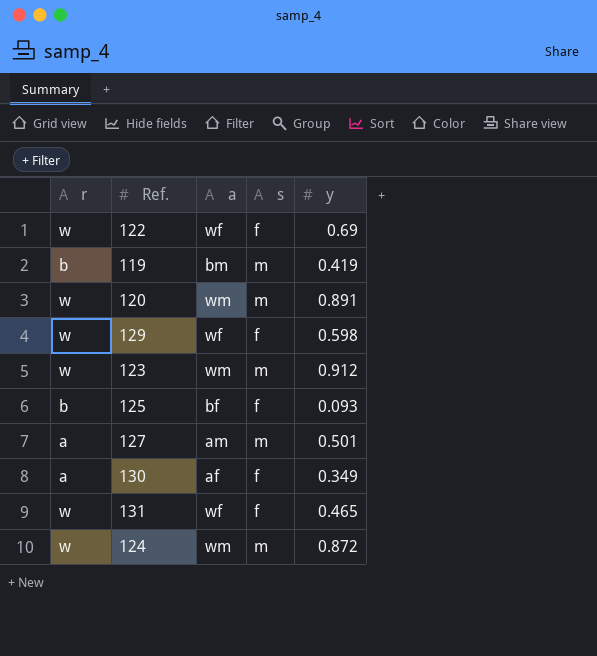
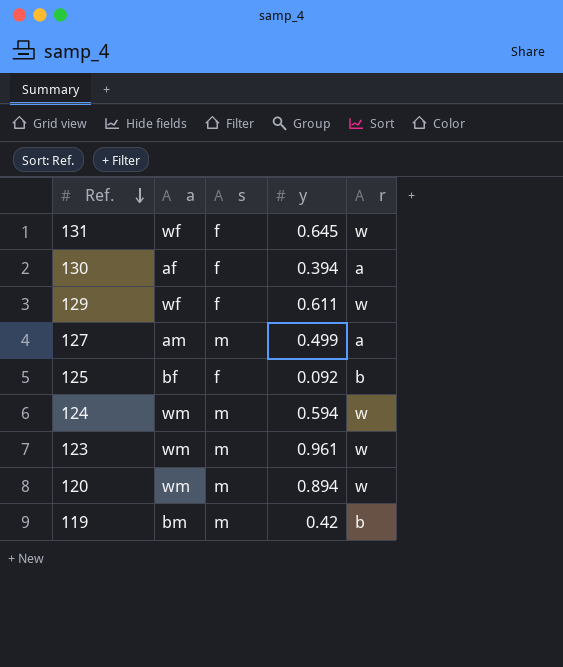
row order: none -> Ref. descending
column r | position: 1 -> 5
row 122: w | wf | f | 0.69 -> none
131 | y: 0.465 -> 0.645
130 | y: 0.349 -> 0.394
129 | y: 0.598 -> 0.611
127 | y: 0.501 -> 0.499
125 | y: 0.093 -> 0.092
124 | y: 0.872 -> 0.594
123 | y: 0.912 -> 0.961
120 | y: 0.891 -> 0.894
119 | y: 0.419 -> 0.42

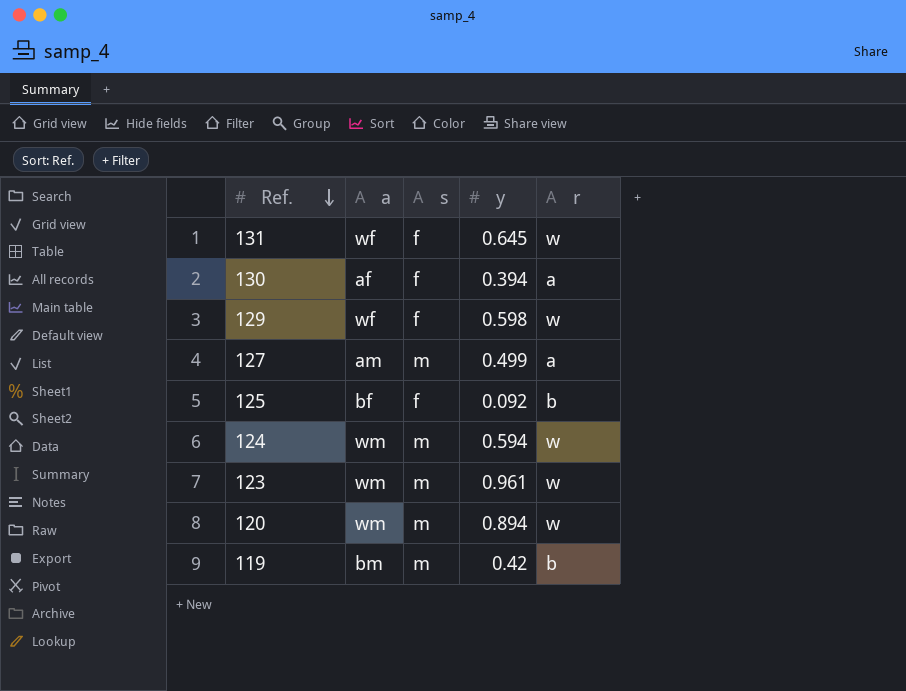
129 | y: 0.611 -> 0.598

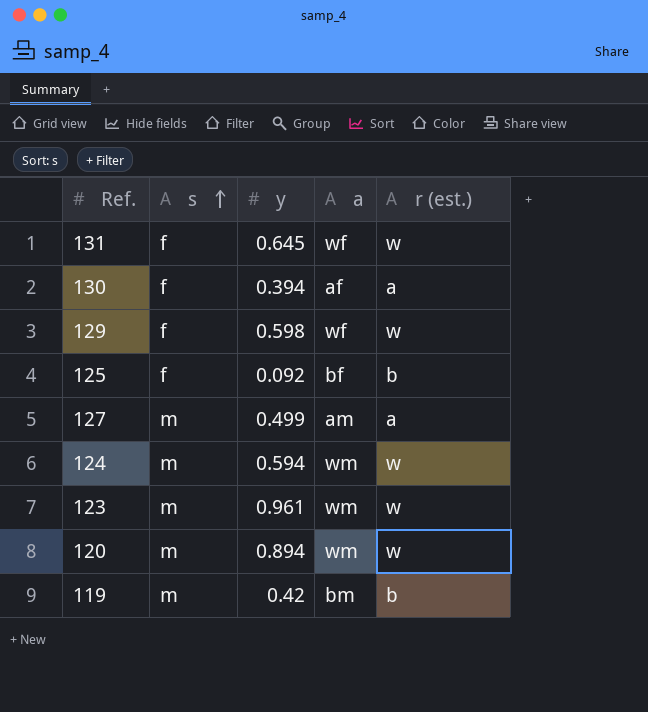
row order: Ref. descending -> s ascending
column a | position: 2 -> 4
column name: r -> r (est.)

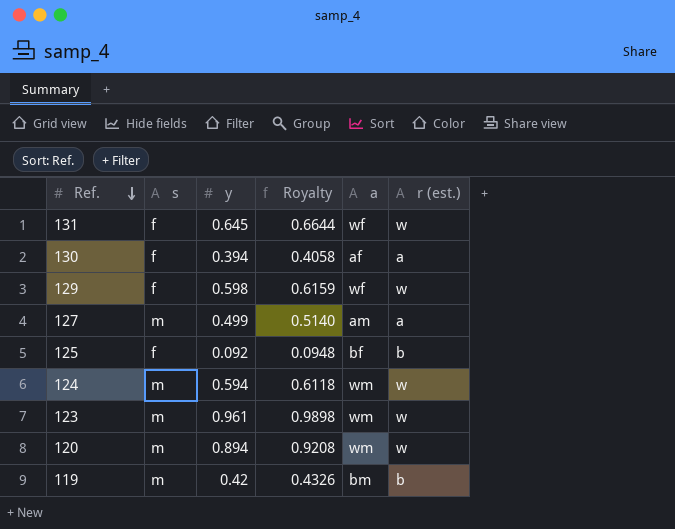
row order: s ascending -> Ref. descending
column Royalty | formula: none -> [y] * 1.03

